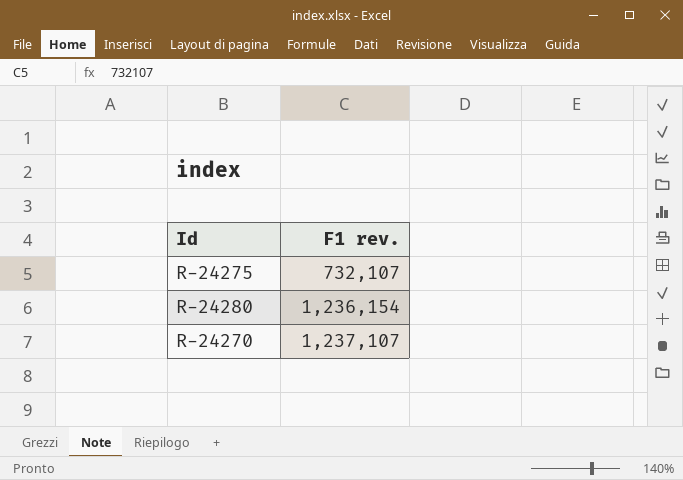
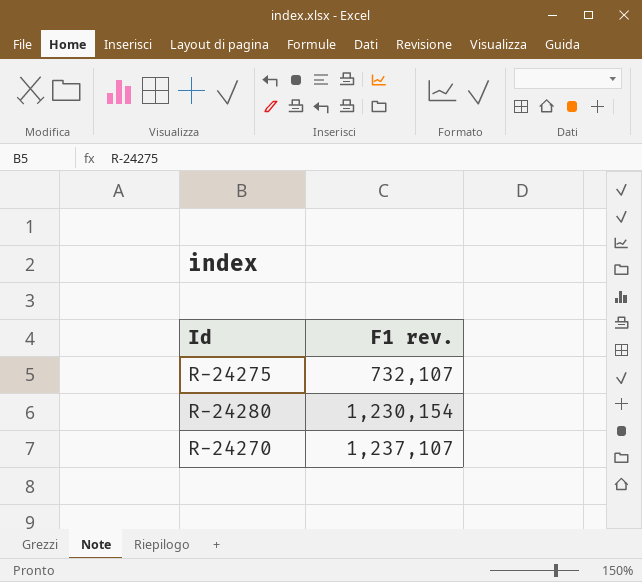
R-24280 | F1 rev.: 1,236,154 -> 1,230,154

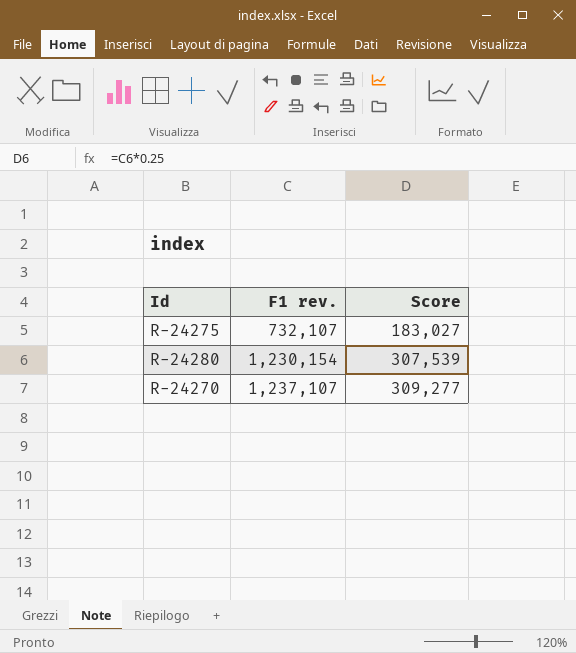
column Score | formula: none -> [F1 rev.] * 0.25

